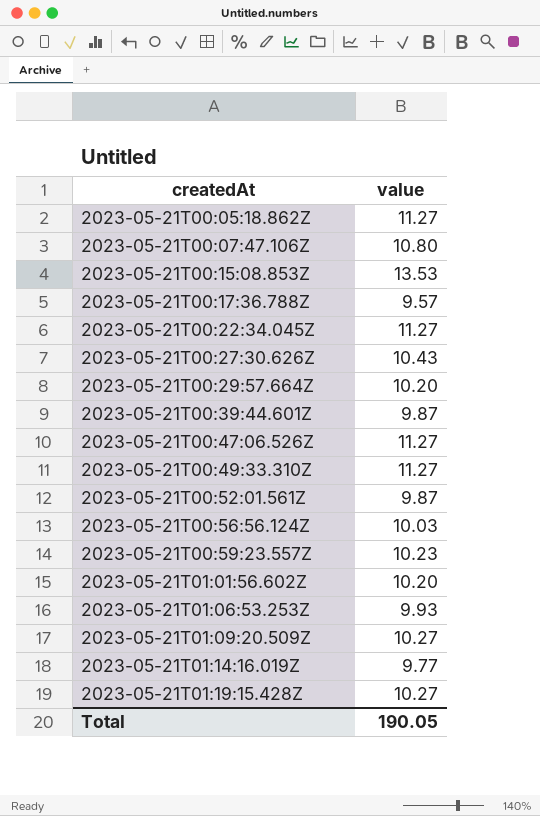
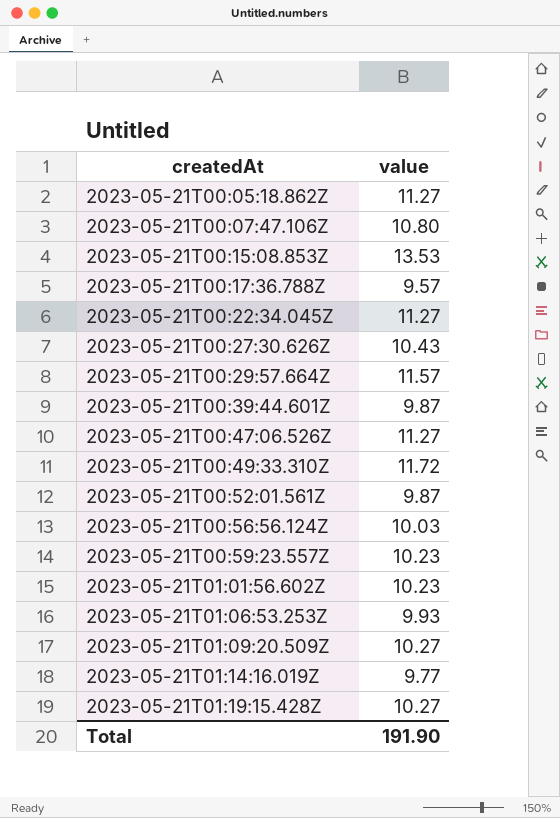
2023-05-21T00:29:57.664Z | value: 10.20 -> 11.57
2023-05-21T00:49:33.310Z | value: 11.27 -> 11.72
2023-05-21T01:01:56.602Z | value: 10.20 -> 10.23
Total | value: 190.05 -> 191.90

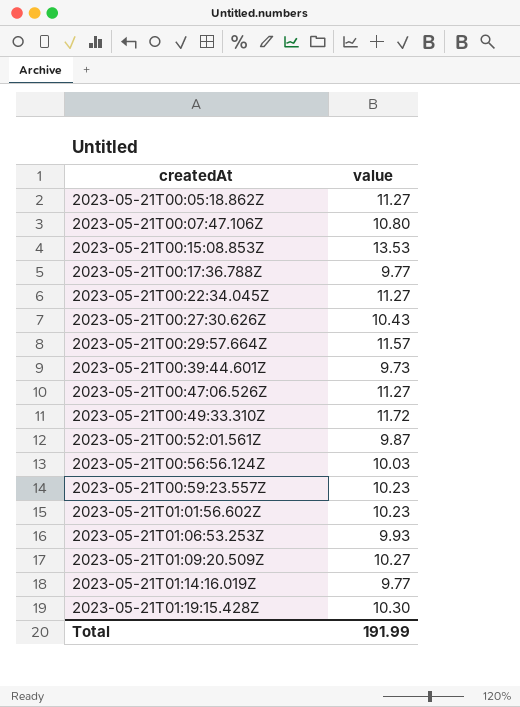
2023-05-21T00:17:36.788Z | value: 9.57 -> 9.77
2023-05-21T00:39:44.601Z | value: 9.87 -> 9.73
2023-05-21T01:19:15.428Z | value: 10.27 -> 10.30
Total | value: 191.90 -> 191.99

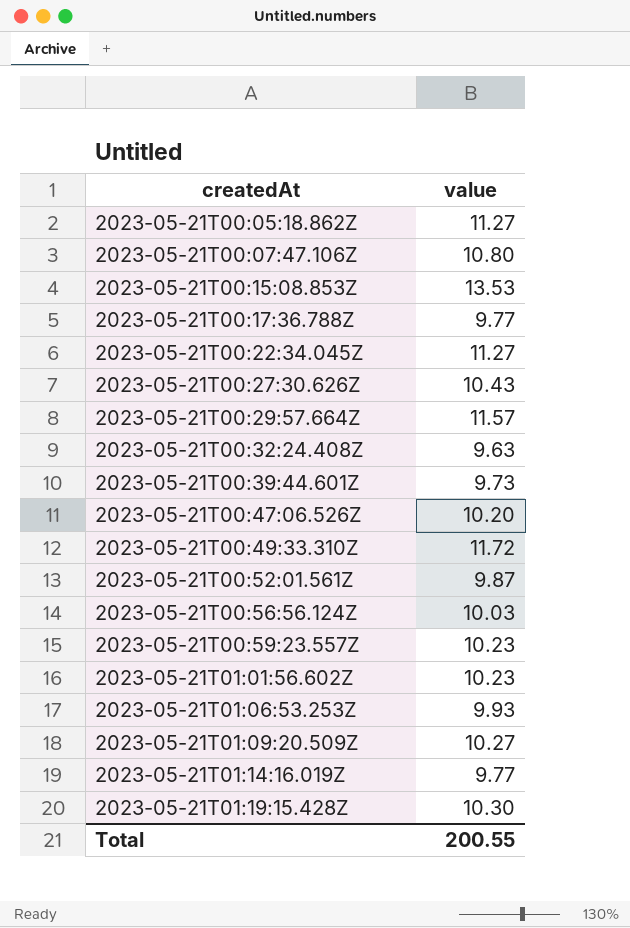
row 2023-05-21T00:32:24.408Z: none -> 9.63
2023-05-21T00:47:06.526Z | value: 11.27 -> 10.20
Total | value: 191.99 -> 200.55

